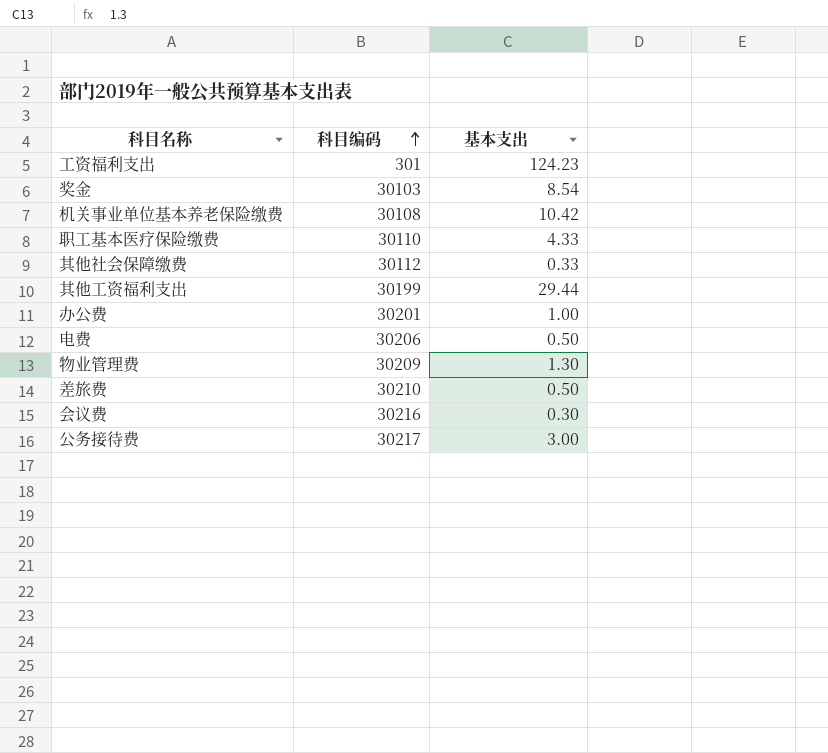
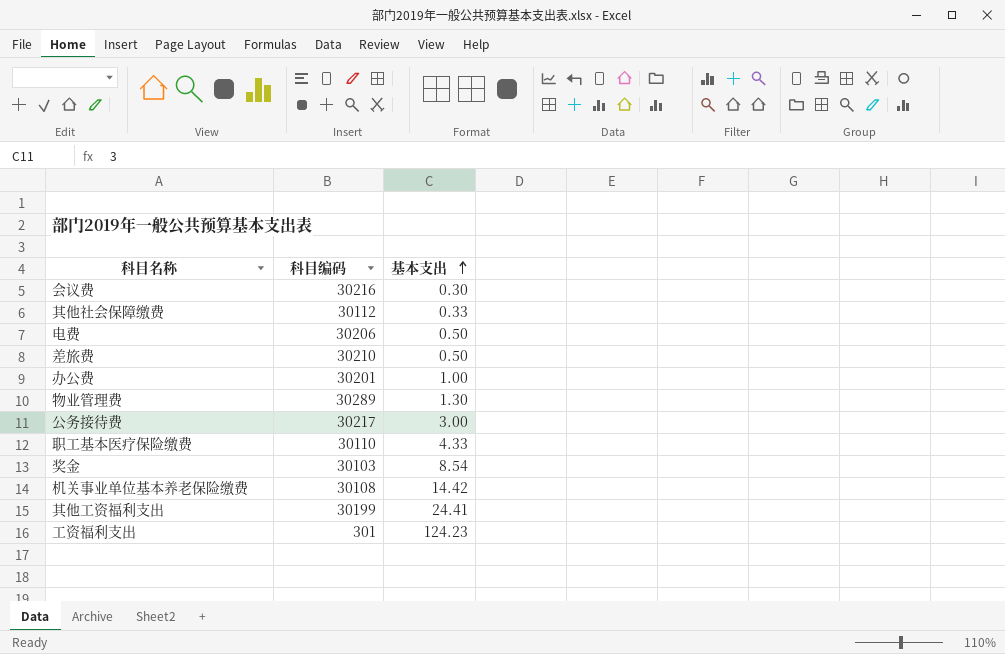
row order: 科目编码 ascending -> 基本支出 ascending
物业管理费 | 科目编码: 30209 -> 30289
机关事业单位基本养老保险缴费 | 基本支出: 10.42 -> 14.42
其他工资福利支出 | 基本支出: 29.44 -> 24.41

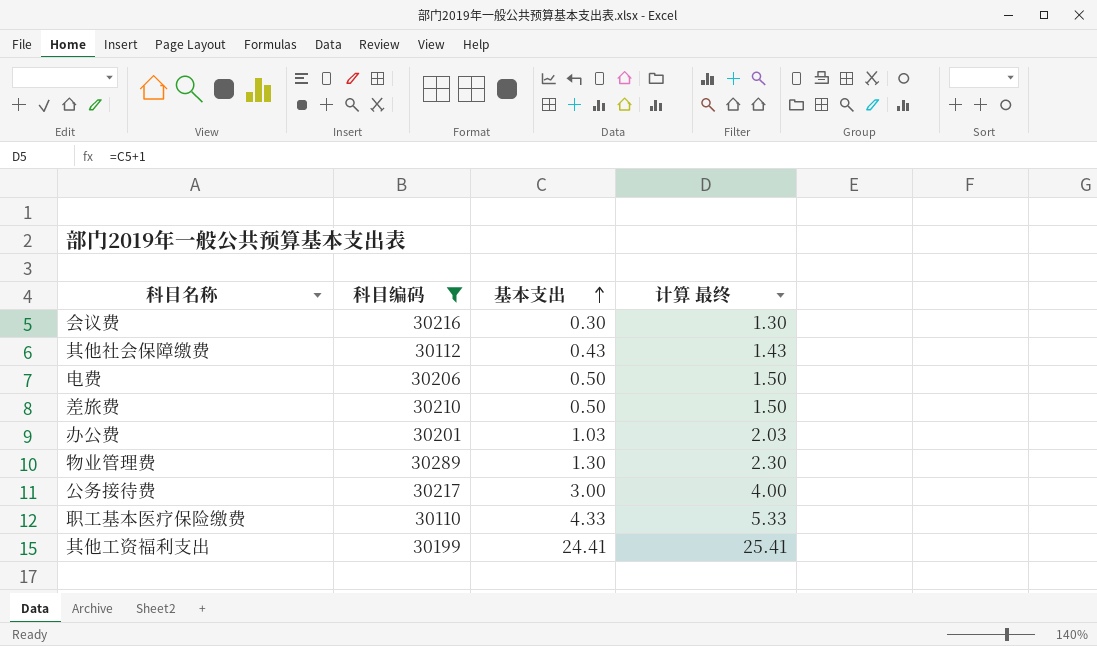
filter: none -> 科目编码 >= 30110
column 计算 最终 | formula: none -> [基本支出] + 1
其他社会保障缴费 | 基本支出: 0.33 -> 0.43
办公费 | 基本支出: 1.00 -> 1.03

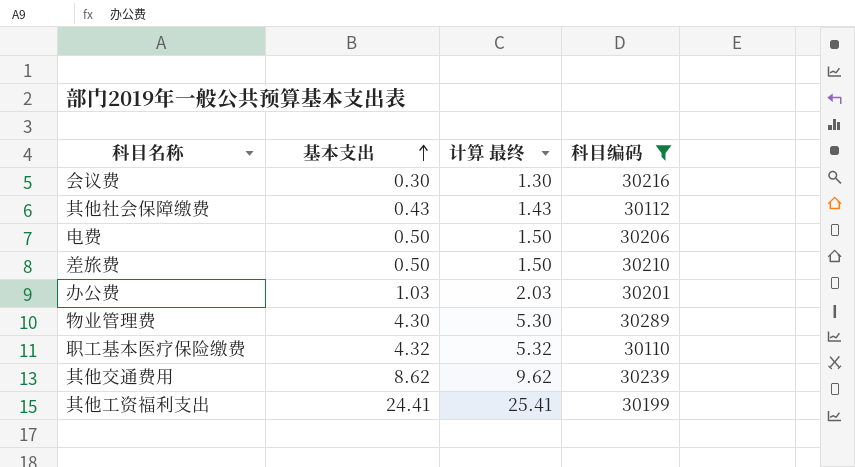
column 科目编码 | position: 2 -> 4
row 公务接待费: 30217 | 3.00 | 4.00 -> none
物业管理费 | 基本支出: 1.30 -> 4.30
物业管理费 | 计算 最终: 2.30 -> 5.30
职工基本医疗保险缴费 | 基本支出: 4.33 -> 4.32
职工基本医疗保险缴费 | 计算 最终: 5.33 -> 5.32
row 其他交通费用: none -> 8.62 | 9.62 | 30239

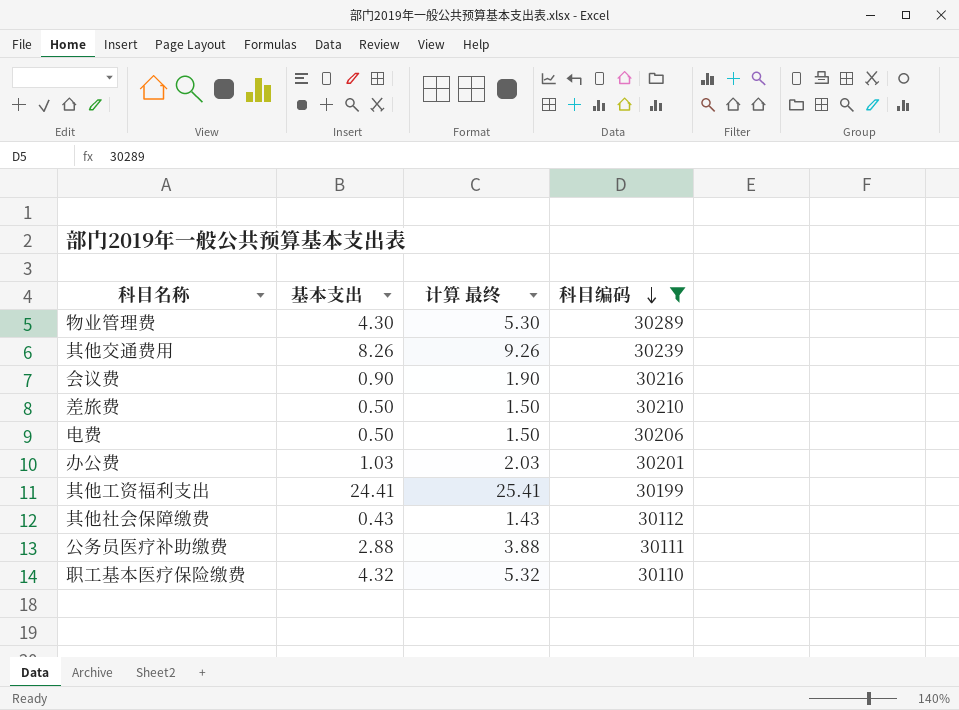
row order: 基本支出 ascending -> 科目编码 descending
其他交通费用 | 基本支出: 8.62 -> 8.26
其他交通费用 | 计算 最终: 9.62 -> 9.26
会议费 | 基本支出: 0.30 -> 0.90
会议费 | 计算 最终: 1.30 -> 1.90
row 公务员医疗补助缴费: none -> 2.88 | 3.88 | 30111

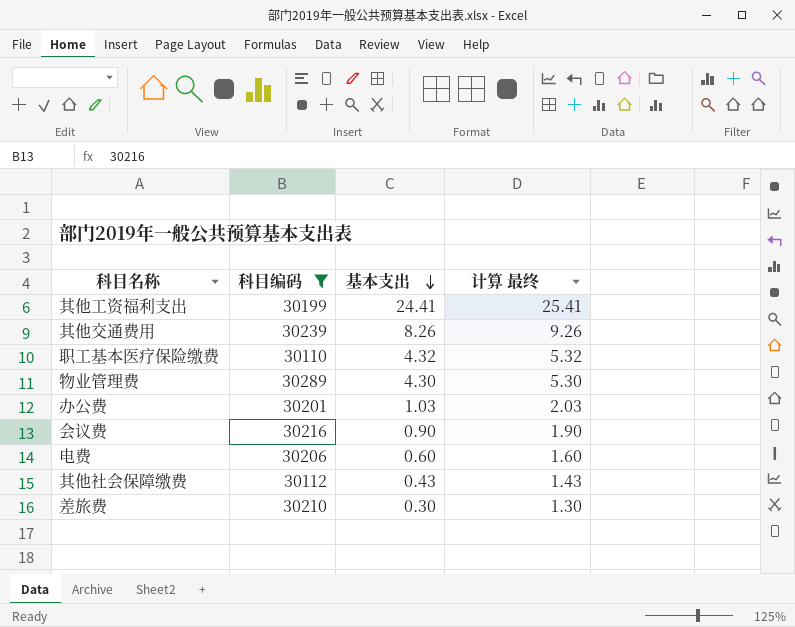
row order: 科目编码 descending -> 基本支出 descending
column 科目编码 | position: 4 -> 2
row 公务员医疗补助缴费: 2.88 | 3.88 | 30111 -> none
电费 | 基本支出: 0.50 -> 0.60
电费 | 计算 最终: 1.50 -> 1.60
差旅费 | 基本支出: 0.50 -> 0.30
差旅费 | 计算 最终: 1.50 -> 1.30

